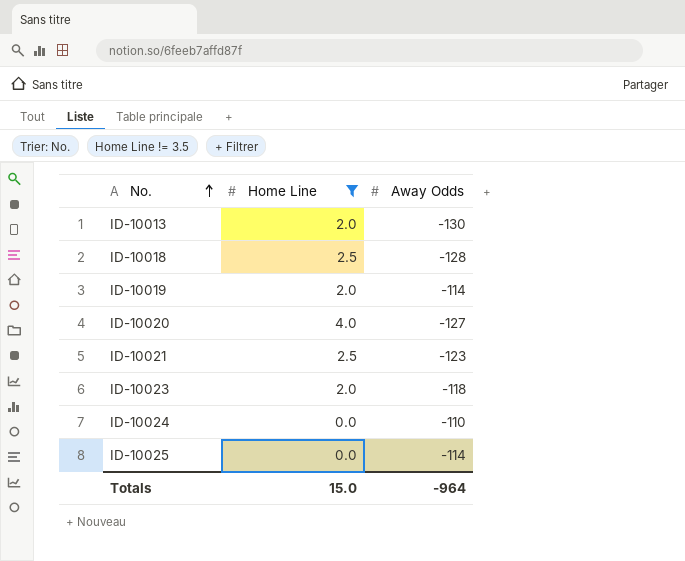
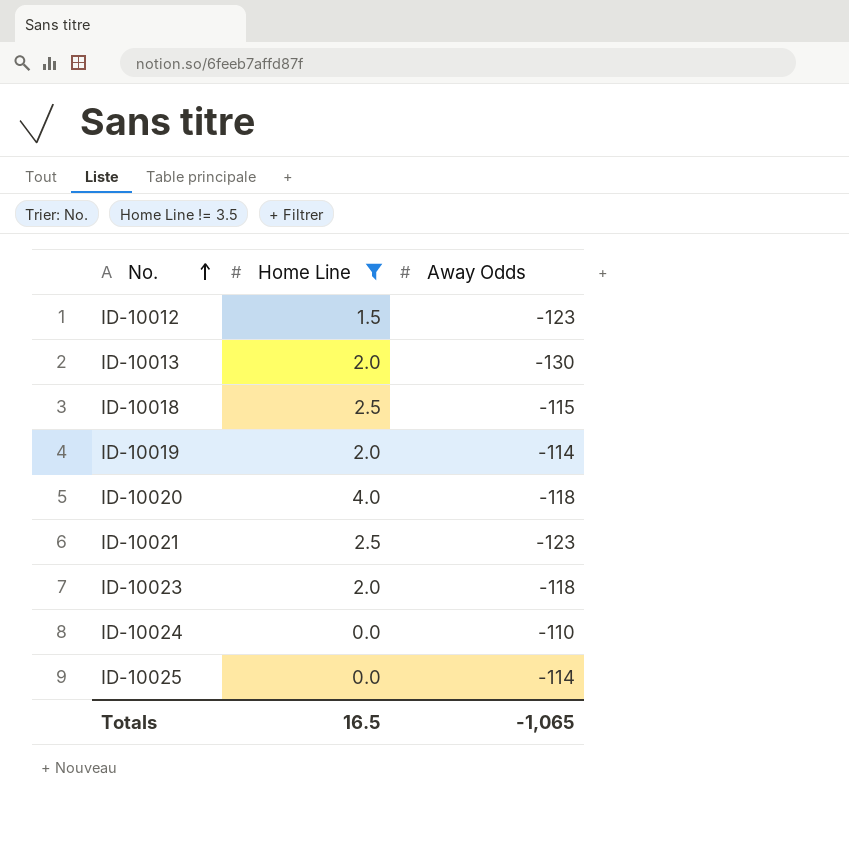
row ID-10012: none -> 1.5 | -123
ID-10018 | Away Odds: -128 -> -115
ID-10020 | Away Odds: -127 -> -118
Totals | Home Line: 15.0 -> 16.5
Totals | Away Odds: -964 -> -1,065

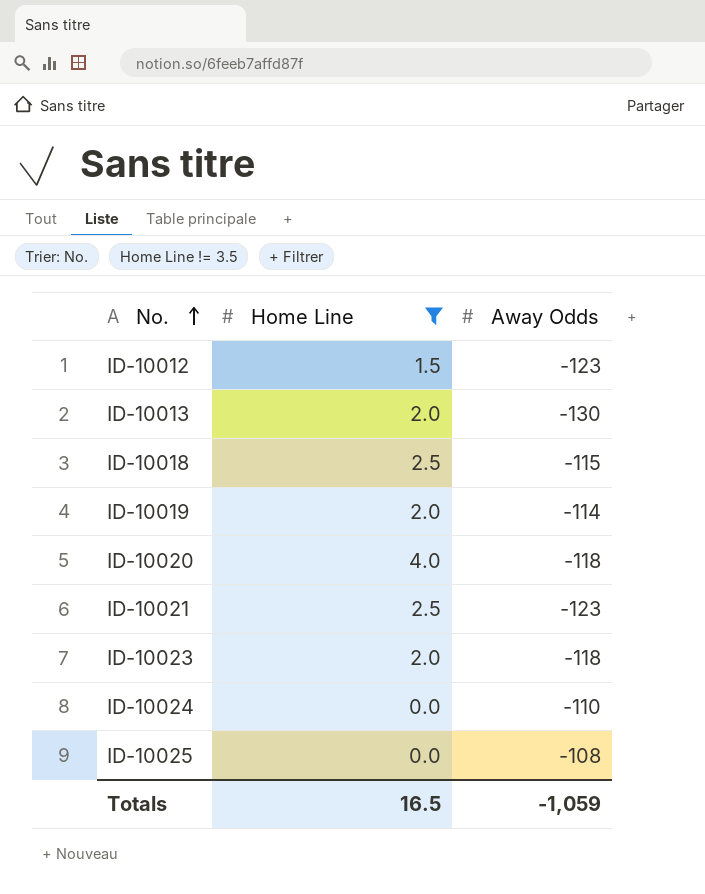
ID-10025 | Away Odds: -114 -> -108
Totals | Away Odds: -1,065 -> -1,059

